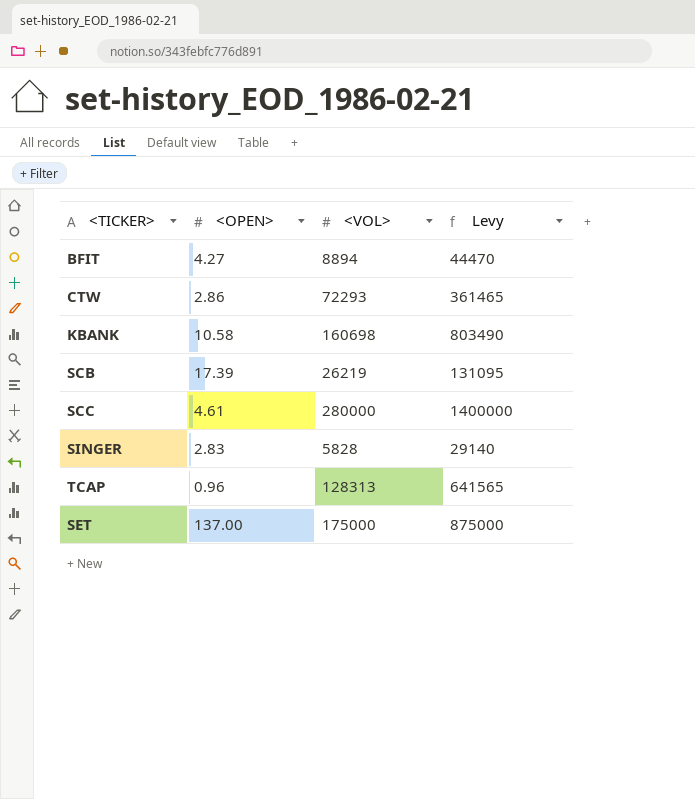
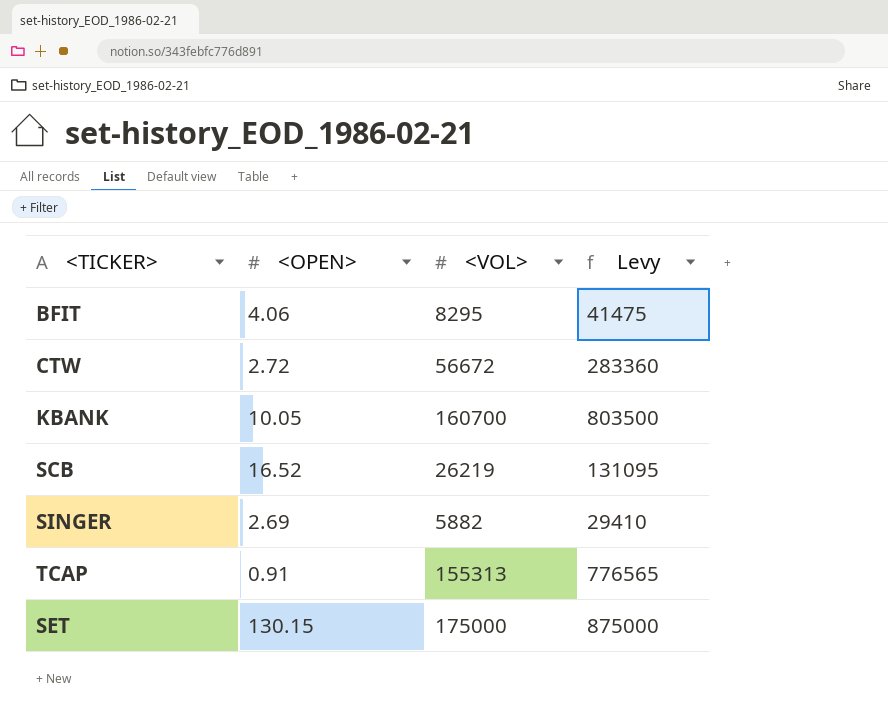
row SCC: 4.61 | 280000 | 1400000 -> none
BFIT | <OPEN>: 4.27 -> 4.06
BFIT | <VOL>: 8894 -> 8295
BFIT | Levy: 44470 -> 41475
CTW | <OPEN>: 2.86 -> 2.72
CTW | <VOL>: 72293 -> 56672
CTW | Levy: 361465 -> 283360
KBANK | <OPEN>: 10.58 -> 10.05
KBANK | <VOL>: 160698 -> 160700
KBANK | Levy: 803490 -> 803500
SCB | <OPEN>: 17.39 -> 16.52
SINGER | <OPEN>: 2.83 -> 2.69
SINGER | <VOL>: 5828 -> 5882
SINGER | Levy: 29140 -> 29410
TCAP | <OPEN>: 0.96 -> 0.91
TCAP | <VOL>: 128313 -> 155313
TCAP | Levy: 641565 -> 776565
SET | <OPEN>: 137.00 -> 130.15

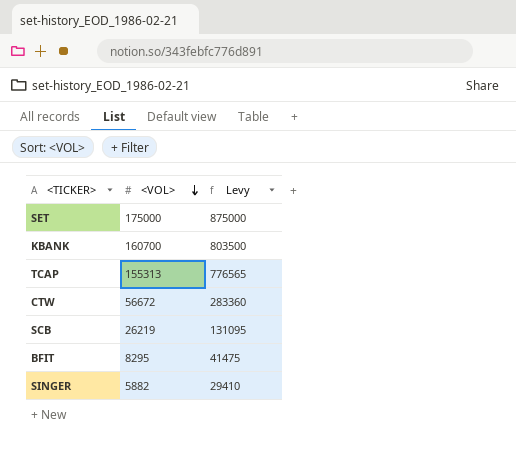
row order: none -> <VOL> descending
column <OPEN> | position: 2 -> none

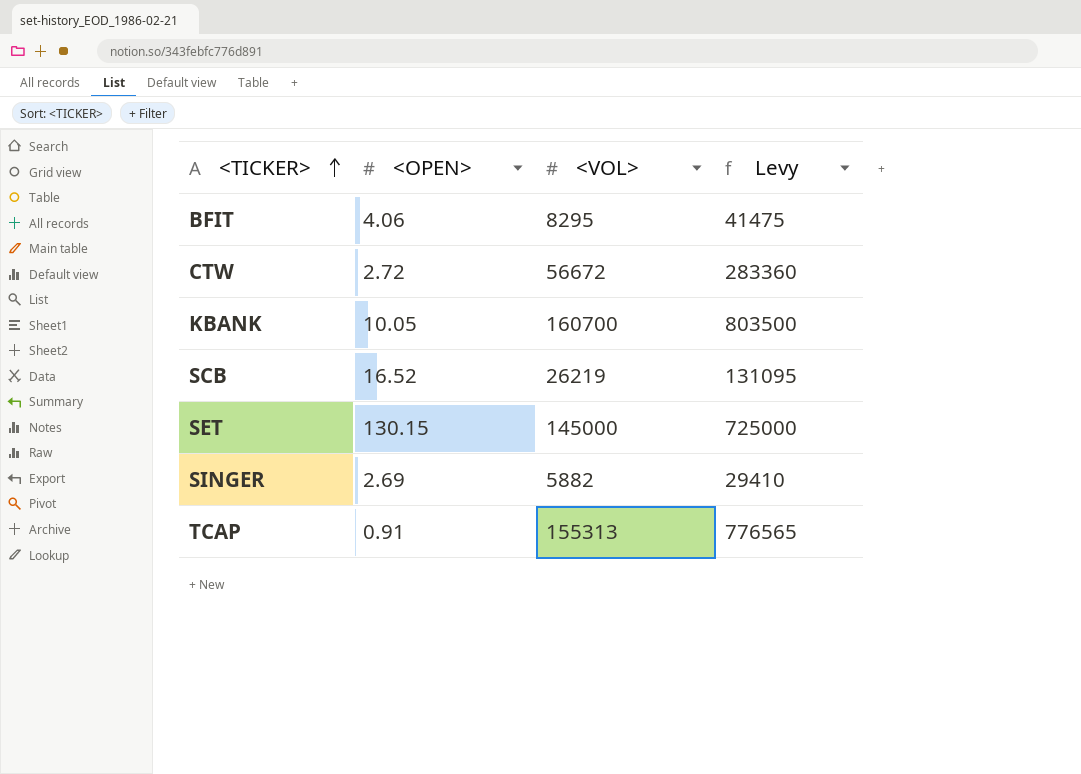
row order: <VOL> descending -> <TICKER> ascending
column <OPEN> | position: none -> 2
SET | <VOL>: 175000 -> 145000
SET | Levy: 875000 -> 725000

